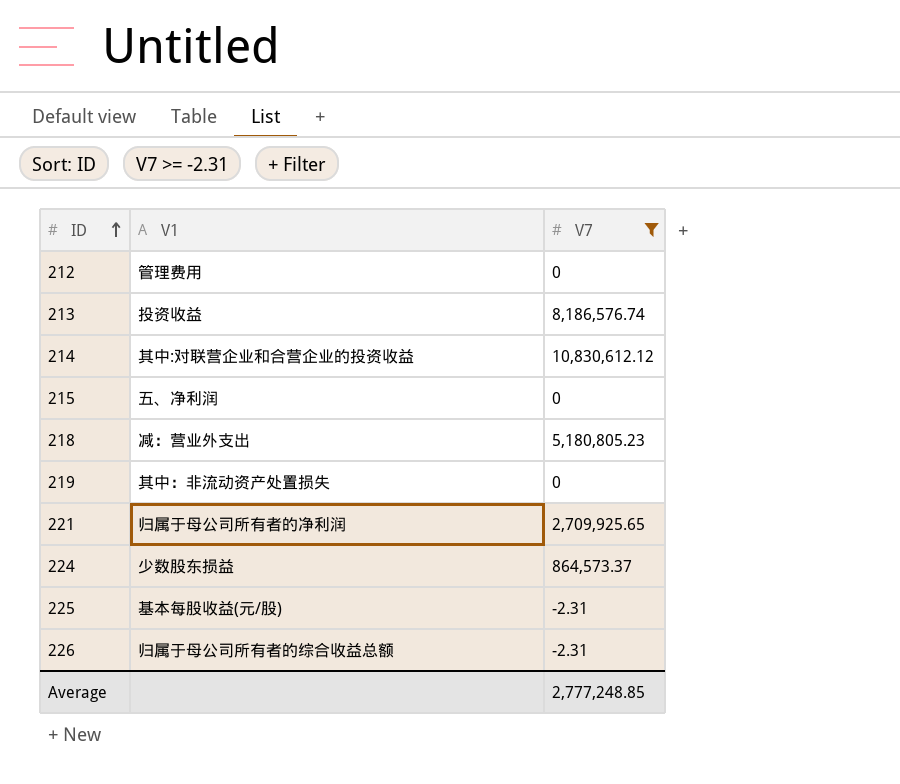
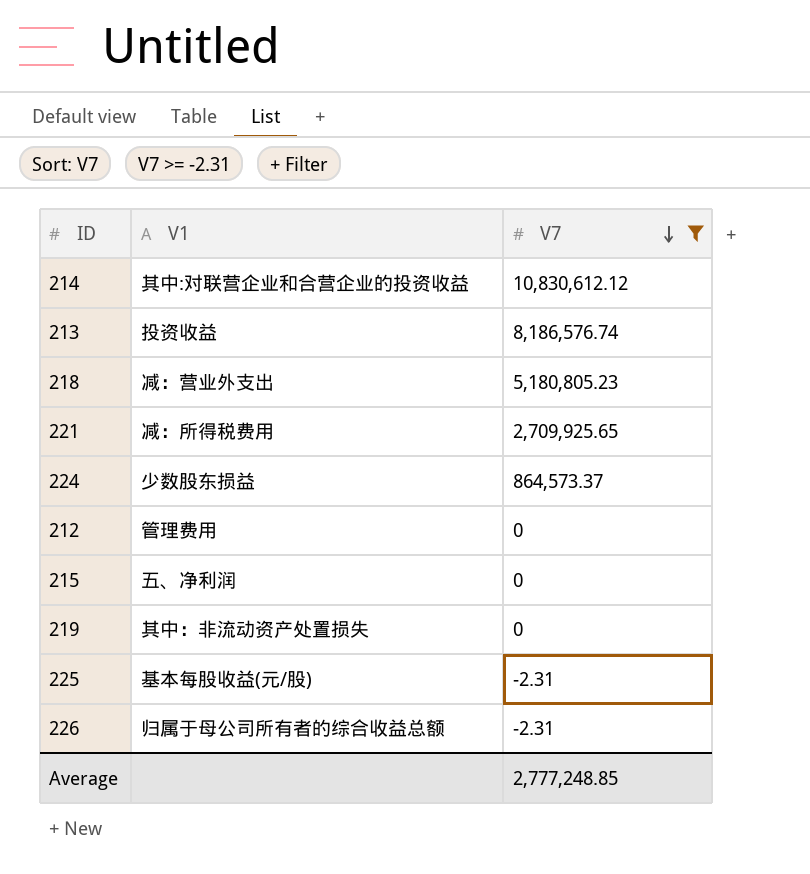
row order: ID ascending -> V7 descending
221 | V1: 归属于母公司所有者的净利润 -> 减：所得税费用

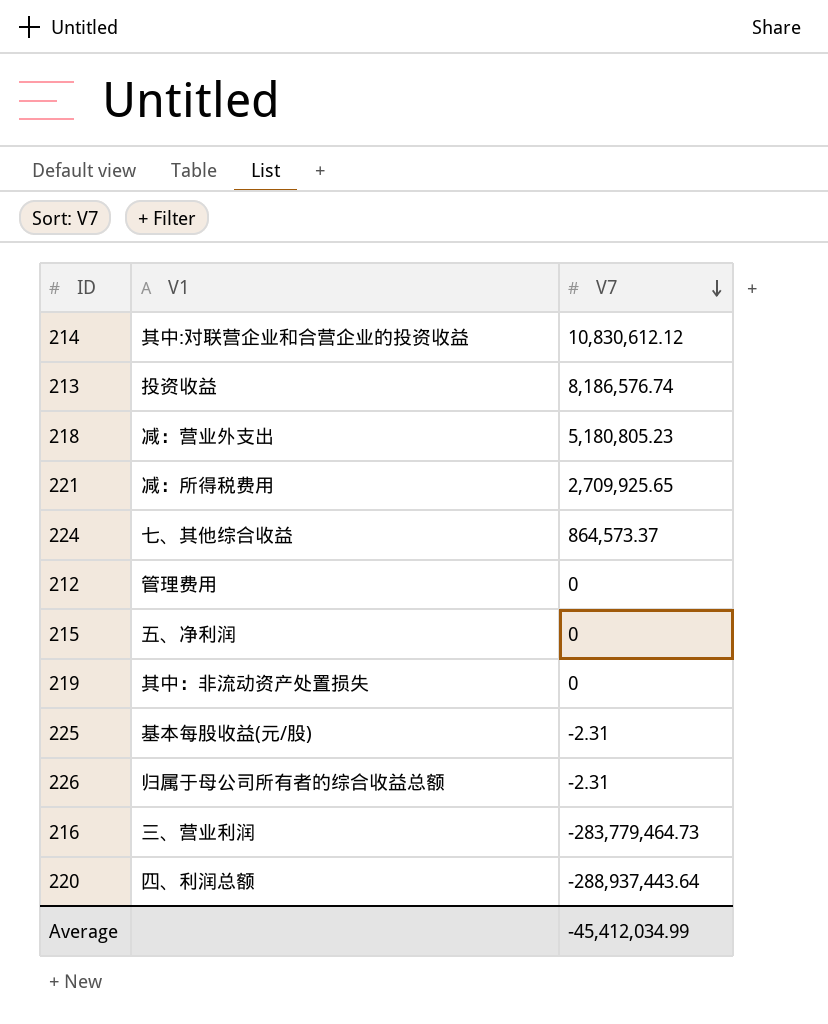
filter: V7 >= -2.31 -> none
224 | V1: 少数股东损益 -> 七、其他综合收益
Average | V7: 2,777,248.85 -> -45,412,034.99

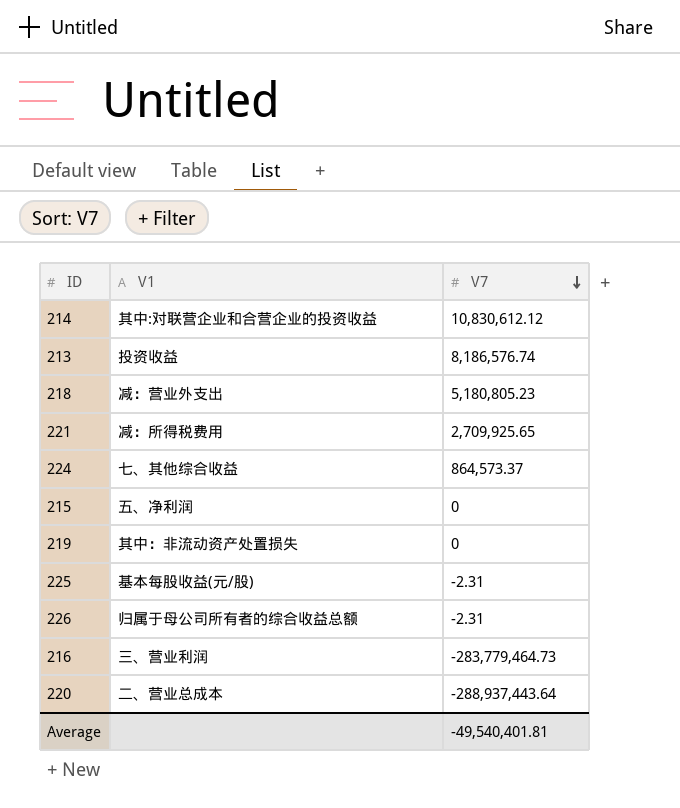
row 212: 管理费用 | 0 -> none
220 | V1: 四、利润总额 -> 二、营业总成本
Average | V7: -45,412,034.99 -> -49,540,401.81

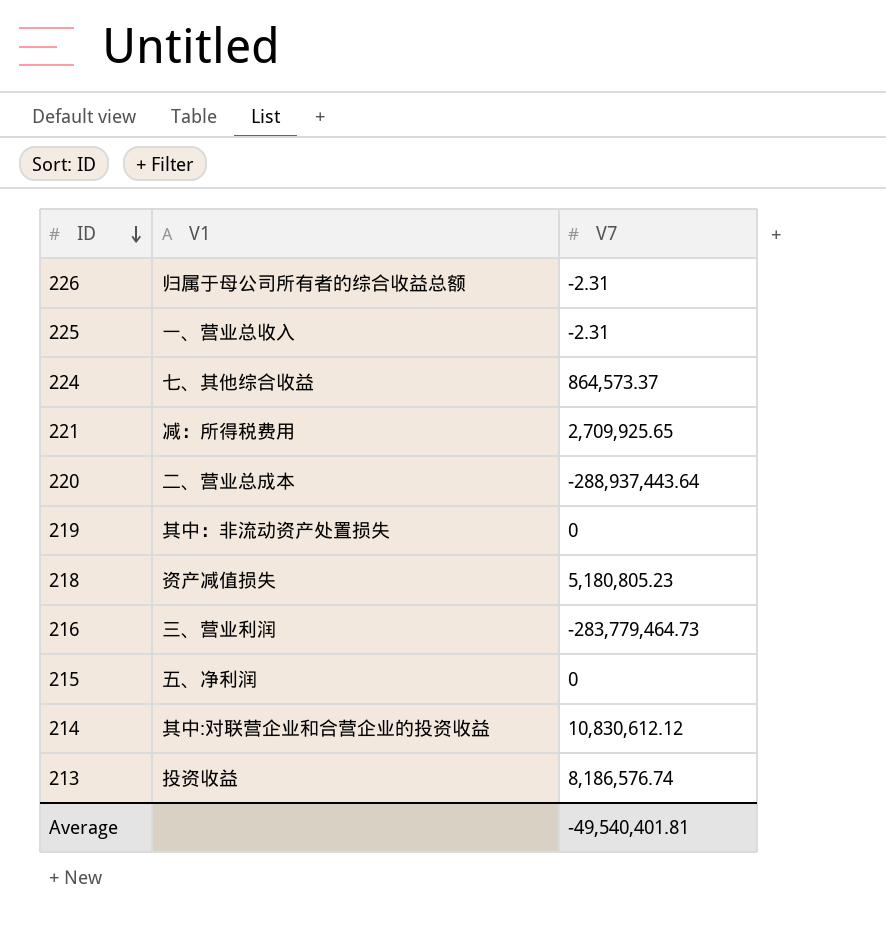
row order: V7 descending -> ID descending
225 | V1: 基本每股收益(元/股) -> 一、营业总收入
218 | V1: 减：营业外支出 -> 资产减值损失

